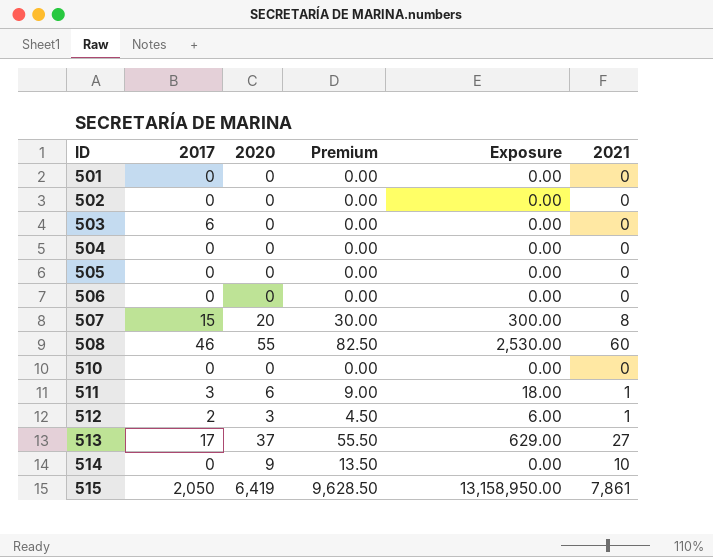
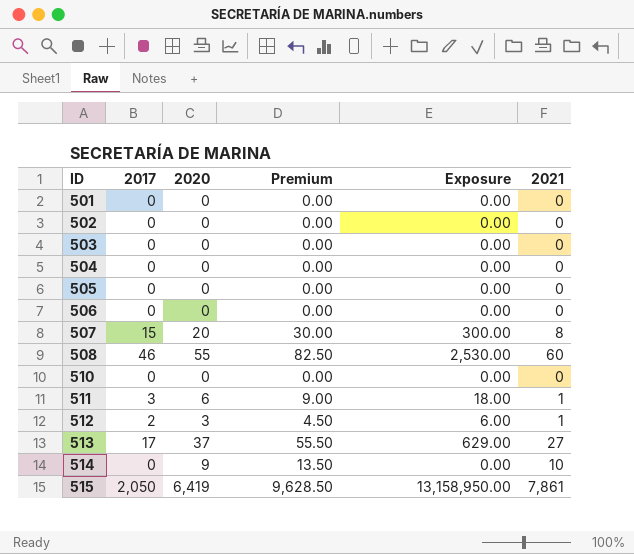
503 | 2017: 6 -> 0

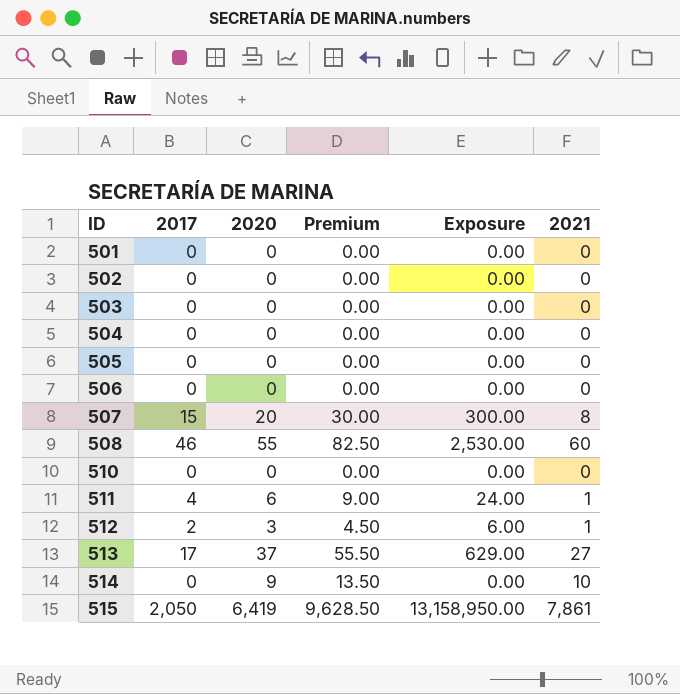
511 | 2017: 3 -> 4
511 | Exposure: 18.00 -> 24.00

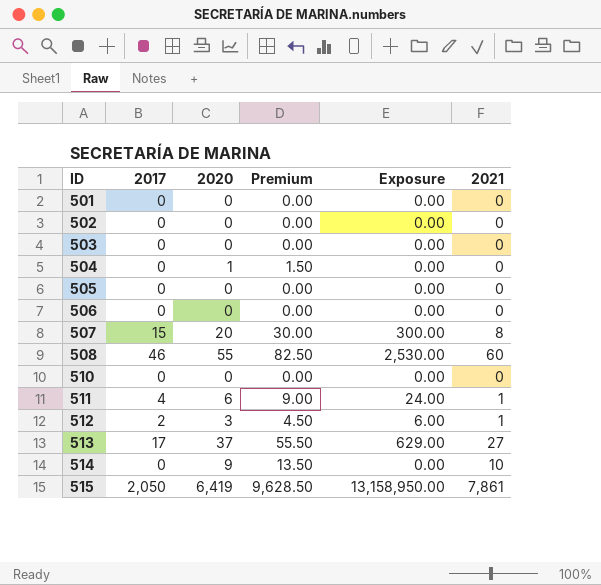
504 | 2020: 0 -> 1
504 | Premium: 0.00 -> 1.50

